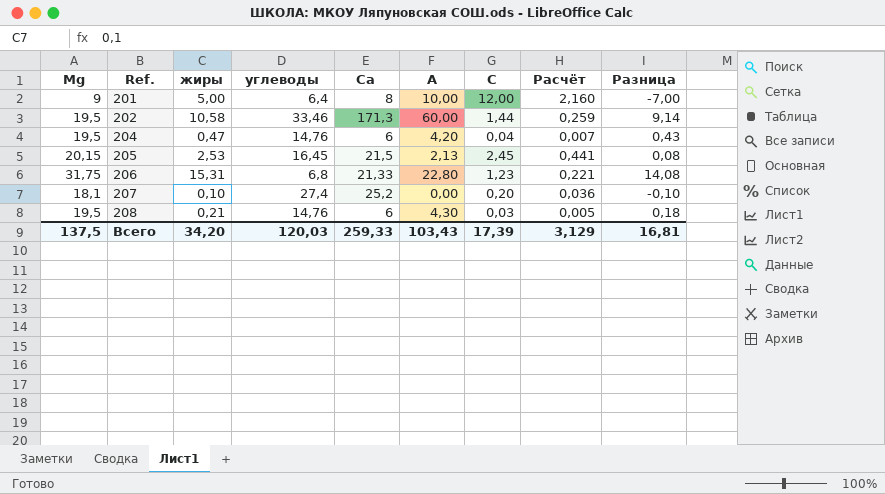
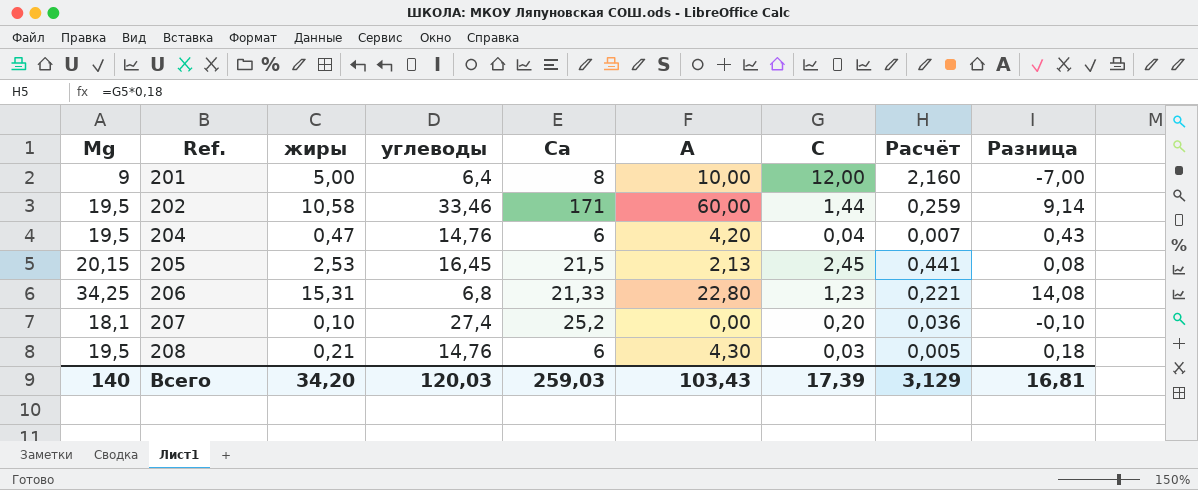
202 | Са: 171,3 -> 171
206 | Mg: 31,75 -> 34,25
Всего | Mg: 137,5 -> 140
Всего | Са: 259,33 -> 259,03

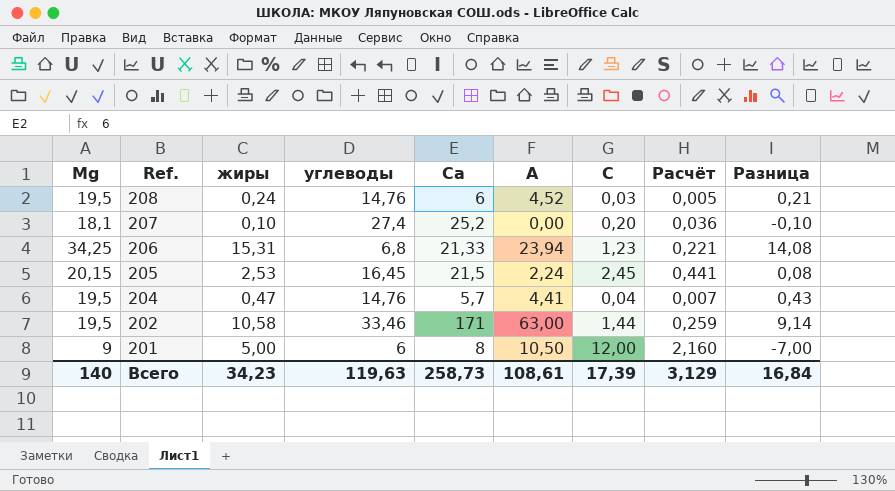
row order: Ref. ascending -> Ref. descending
208 | жиры: 0,21 -> 0,24
208 | A: 4,30 -> 4,52
208 | Разница: 0,18 -> 0,21
206 | A: 22,80 -> 23,94
205 | A: 2,13 -> 2,24
204 | Са: 6 -> 5,7
204 | A: 4,20 -> 4,41
202 | A: 60,00 -> 63,00
201 | углеводы: 6,4 -> 6
201 | A: 10,00 -> 10,50
Всего | жиры: 34,20 -> 34,23
Всего | углеводы: 120,03 -> 119,63
Всего | Са: 259,03 -> 258,73
Всего | A: 103,43 -> 108,61
Всего | Разница: 16,81 -> 16,84

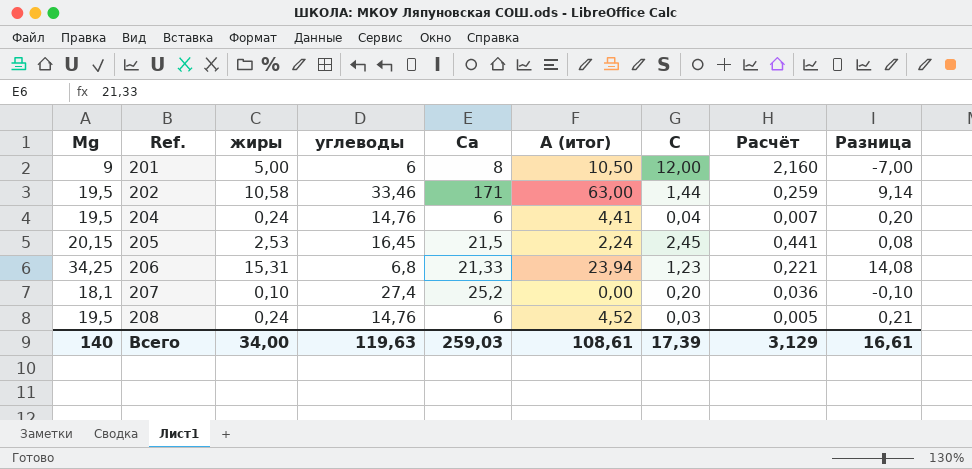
row order: Ref. descending -> Ref. ascending
column name: A -> A (итог)
204 | жиры: 0,47 -> 0,24
204 | Са: 5,7 -> 6
204 | Разница: 0,43 -> 0,20
Всего | жиры: 34,23 -> 34,00
Всего | Са: 258,73 -> 259,03
Всего | Разница: 16,84 -> 16,61

